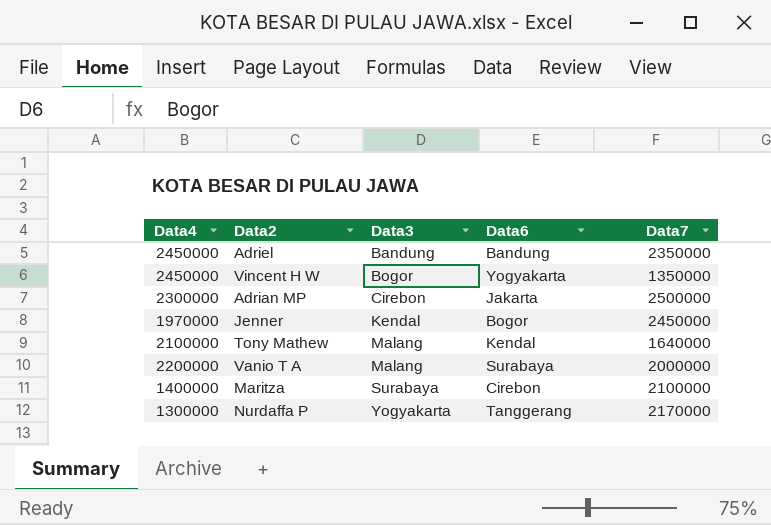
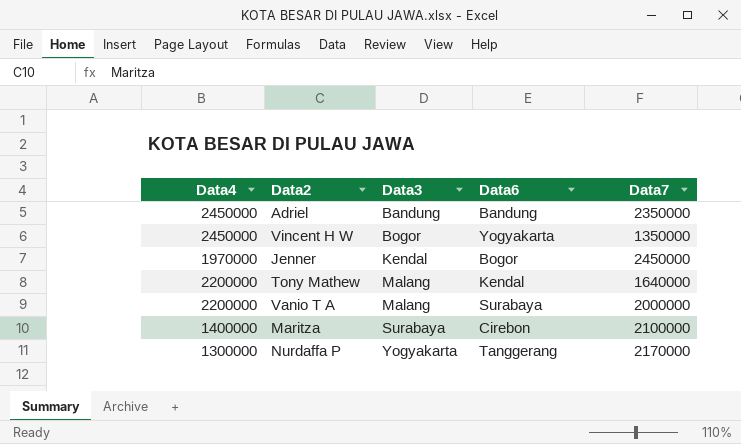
row Adrian MP: 2300000 | Cirebon | Jakarta | 2500000 -> none
Tony Mathew | Data4: 2100000 -> 2200000

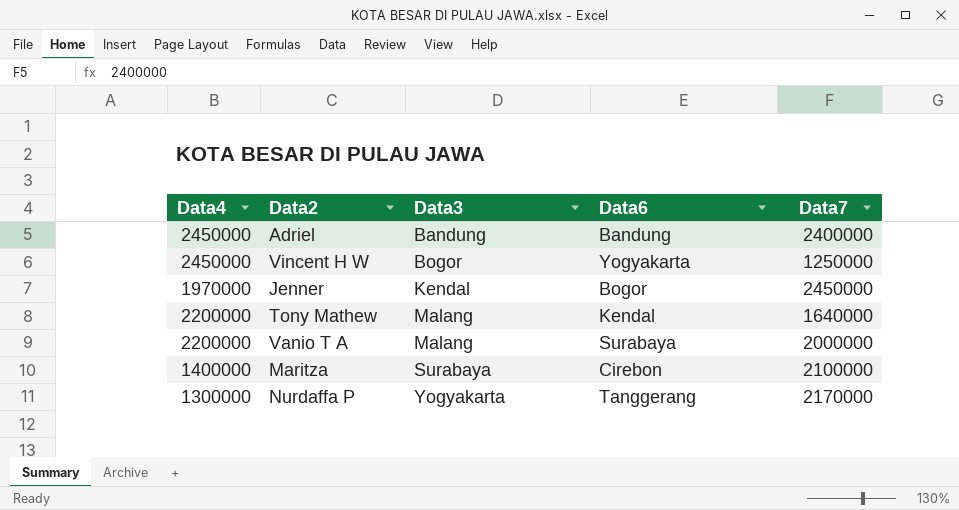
Adriel | Data7: 2350000 -> 2400000
Vincent H W | Data7: 1350000 -> 1250000

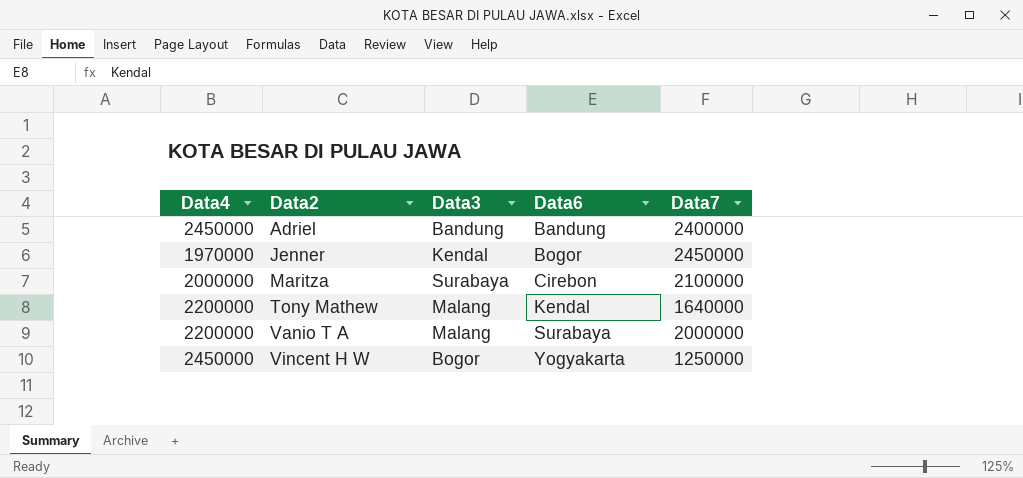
row order: Data3 ascending -> Data2 ascending
row Nurdaffa P: 1300000 | Yogyakarta | Tanggerang | 2170000 -> none
Maritza | Data4: 1400000 -> 2000000

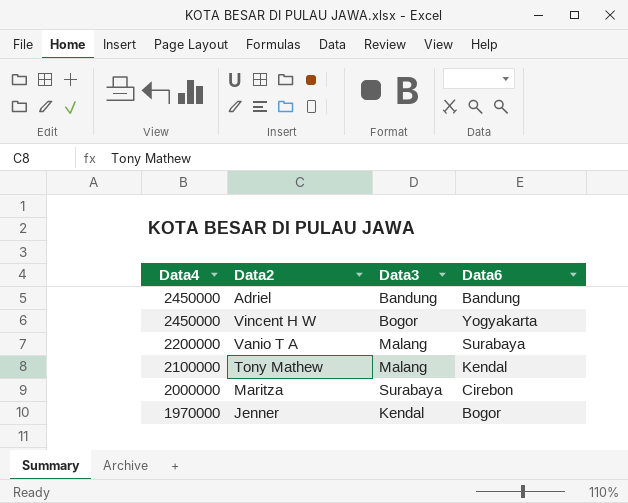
row order: Data2 ascending -> Data4 descending
column Data7 | position: 5 -> none
Tony Mathew | Data4: 2200000 -> 2100000

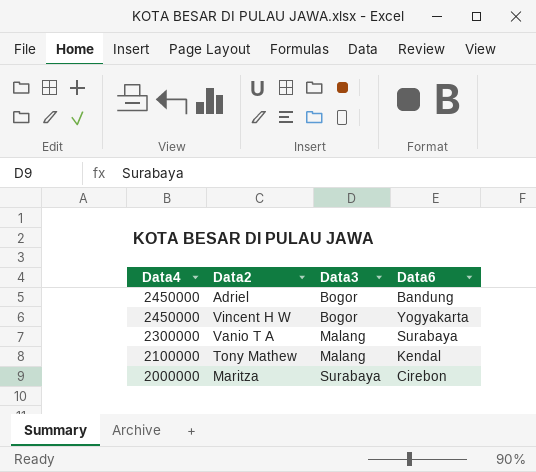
row Jenner: 1970000 | Kendal | Bogor -> none
Adriel | Data3: Bandung -> Bogor
Vanio T A | Data4: 2200000 -> 2300000

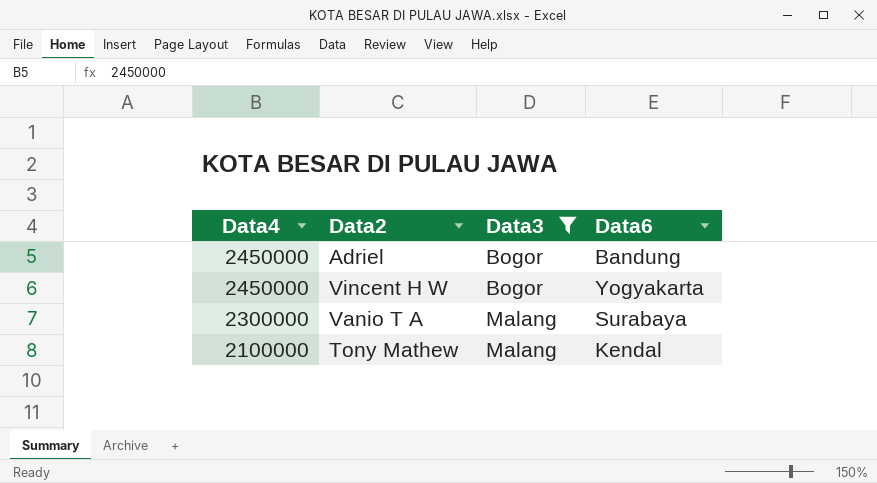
filter: none -> Data3 != Surabaya

